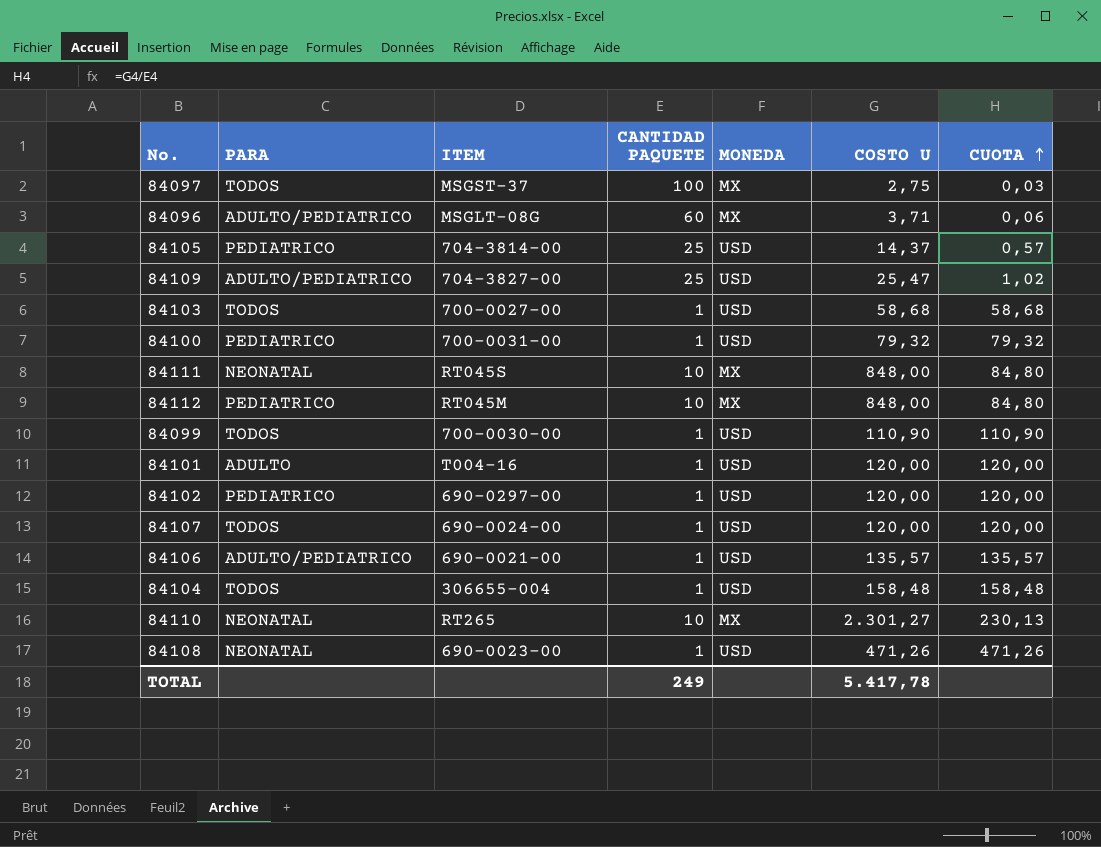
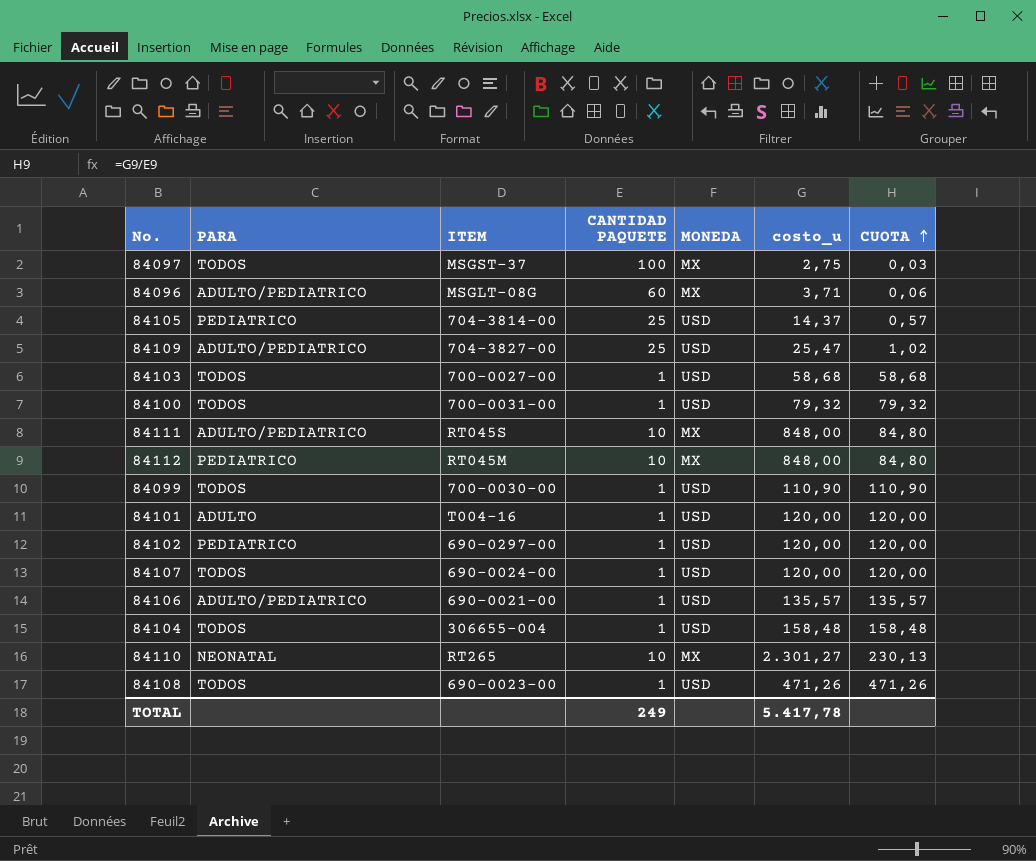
column name: COSTO U -> costo_u
84100 | PARA: PEDIATRICO -> TODOS
84111 | PARA: NEONATAL -> ADULTO/PEDIATRICO
84108 | PARA: NEONATAL -> TODOS

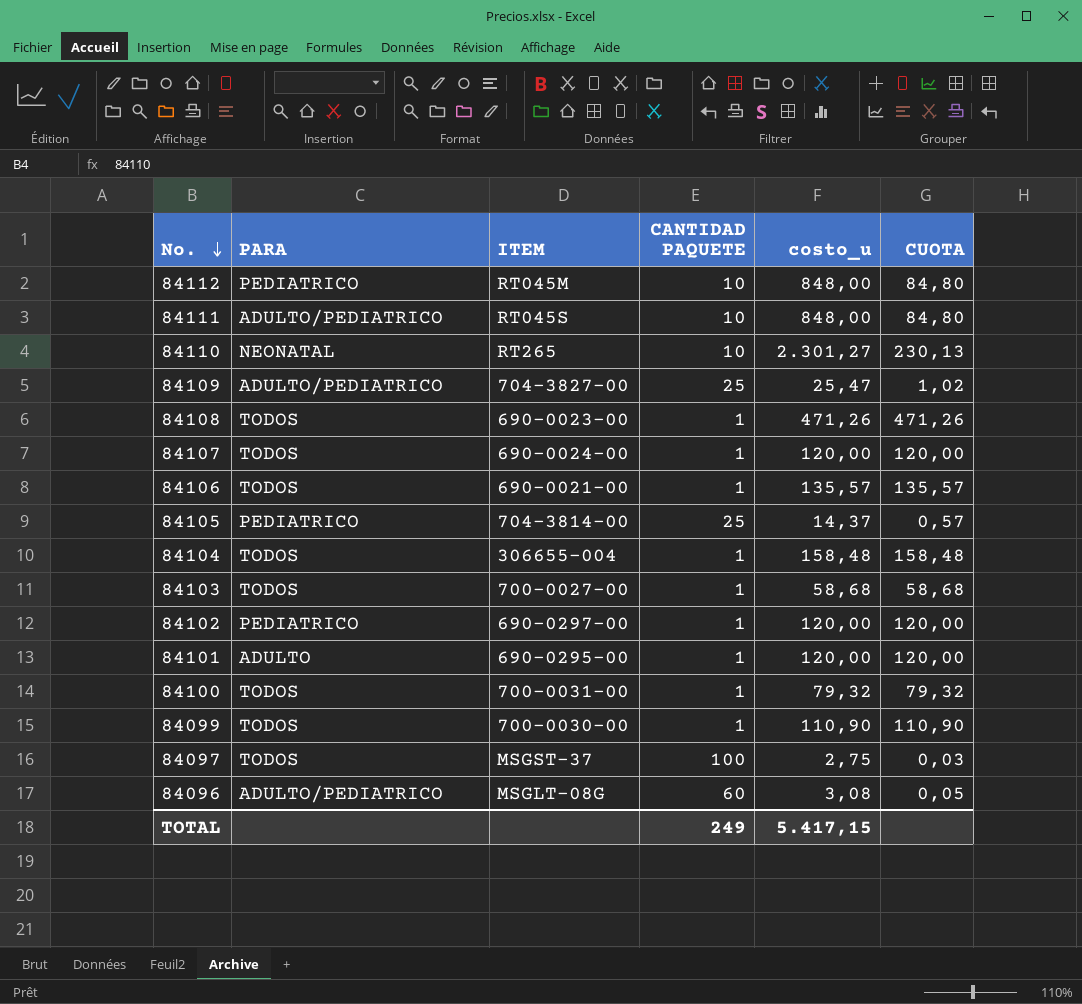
row order: CUOTA ascending -> No. descending
column MONEDA | position: 5 -> none
84106 | PARA: ADULTO/PEDIATRICO -> TODOS
84101 | ITEM: T004-16 -> 690-0295-00
84096 | costo_u: 3,71 -> 3,08
84096 | CUOTA: 0,06 -> 0,05
TOTAL | costo_u: 5.417,78 -> 5.417,15

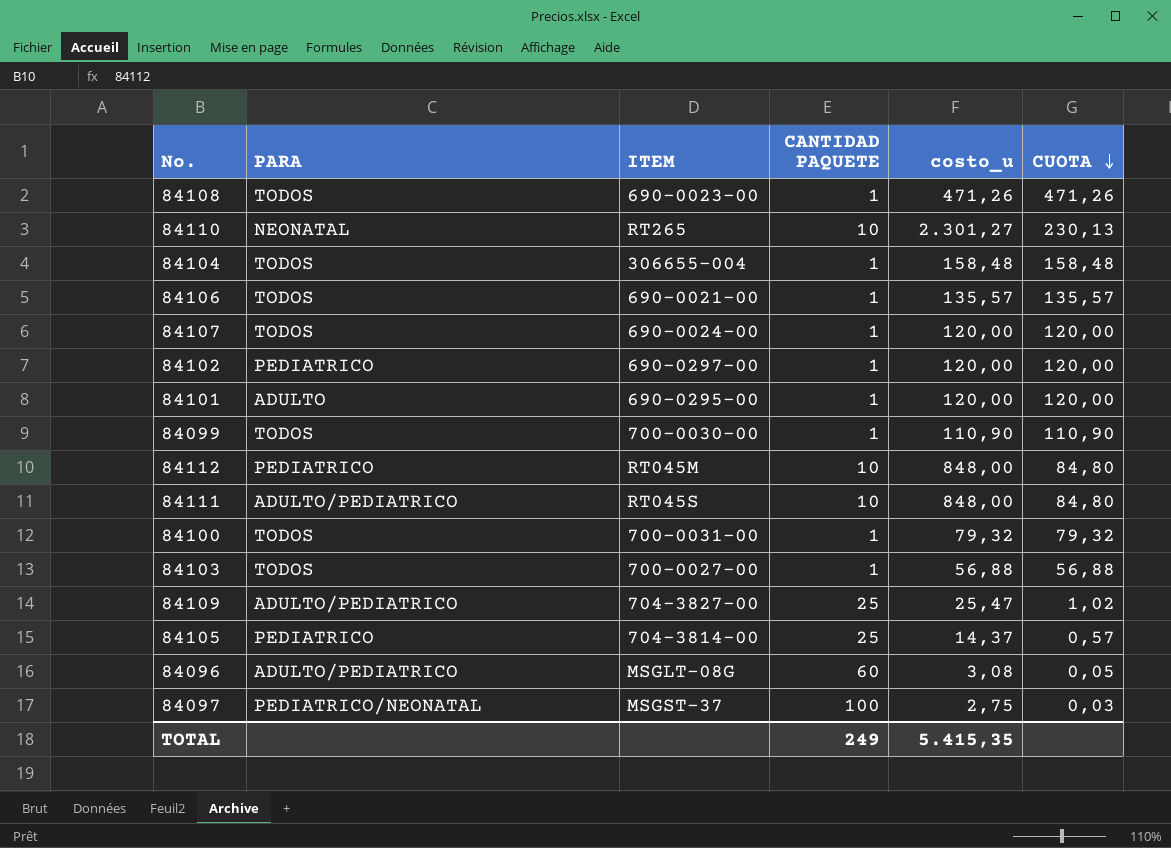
row order: No. descending -> CUOTA descending
84103 | costo_u: 58,68 -> 56,88
84103 | CUOTA: 58,68 -> 56,88
84097 | PARA: TODOS -> PEDIATRICO/NEONATAL
TOTAL | costo_u: 5.417,15 -> 5.415,35

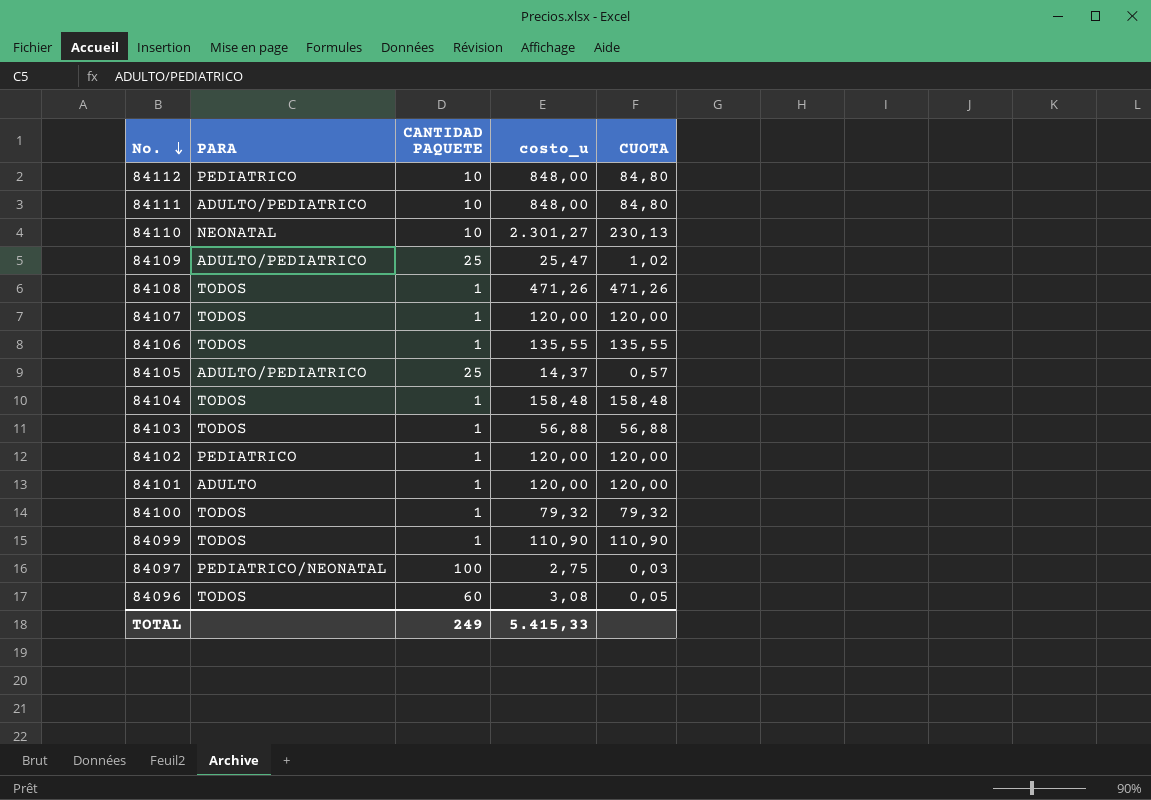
row order: CUOTA descending -> No. descending
column ITEM | position: 3 -> none
84106 | costo_u: 135,57 -> 135,55
84106 | CUOTA: 135,57 -> 135,55
84105 | PARA: PEDIATRICO -> ADULTO/PEDIATRICO
84096 | PARA: ADULTO/PEDIATRICO -> TODOS
TOTAL | costo_u: 5.415,35 -> 5.415,33

